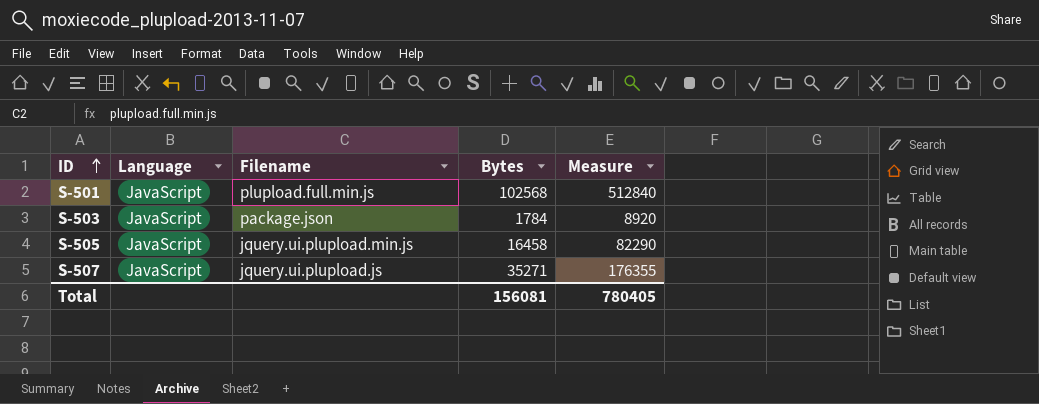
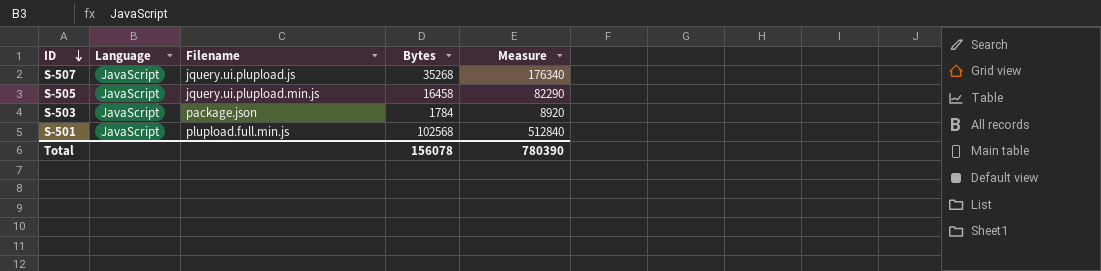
row order: ID ascending -> ID descending
S-507 | Bytes: 35271 -> 35268
S-507 | Measure: 176355 -> 176340
Total | Bytes: 156081 -> 156078
Total | Measure: 780405 -> 780390

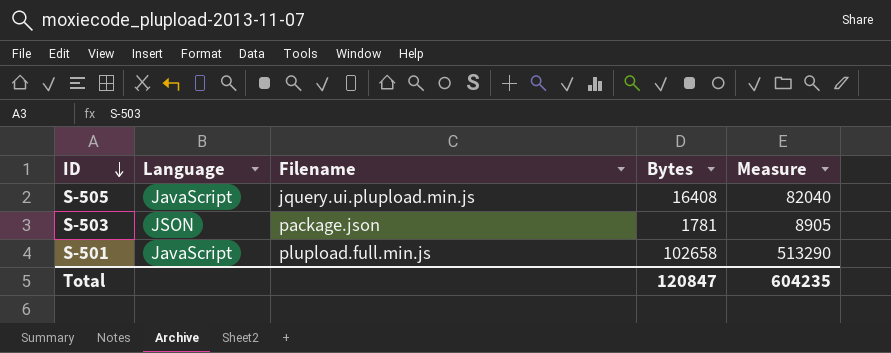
row S-507: JavaScript | jquery.ui.plupload.js | 35268 | 176340 -> none
S-505 | Bytes: 16458 -> 16408
S-505 | Measure: 82290 -> 82040
S-503 | Language: JavaScript -> JSON
S-503 | Bytes: 1784 -> 1781
S-503 | Measure: 8920 -> 8905
S-501 | Bytes: 102568 -> 102658
S-501 | Measure: 512840 -> 513290
Total | Bytes: 156078 -> 120847
Total | Measure: 780390 -> 604235

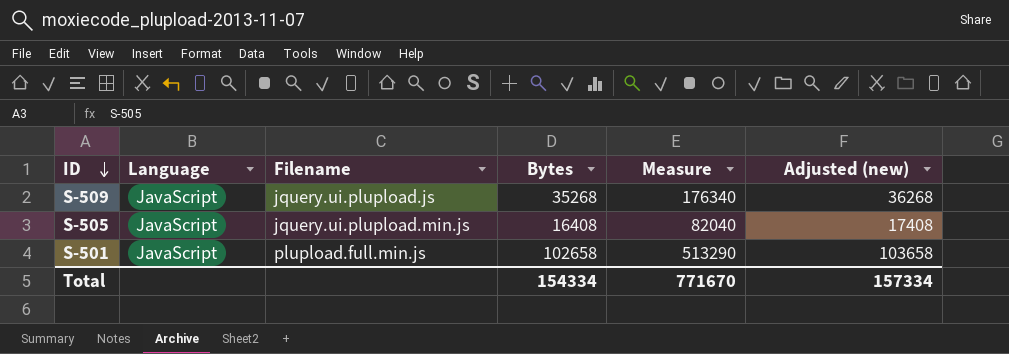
column Adjusted (new) | formula: none -> [Bytes] + 1000
row S-503: JSON | package.json | 1781 | 8905 -> none
row S-509: none -> JavaScript | jquery.ui.plupload.js | 35268 | 176340 | 36268
Total | Bytes: 120847 -> 154334
Total | Measure: 604235 -> 771670

